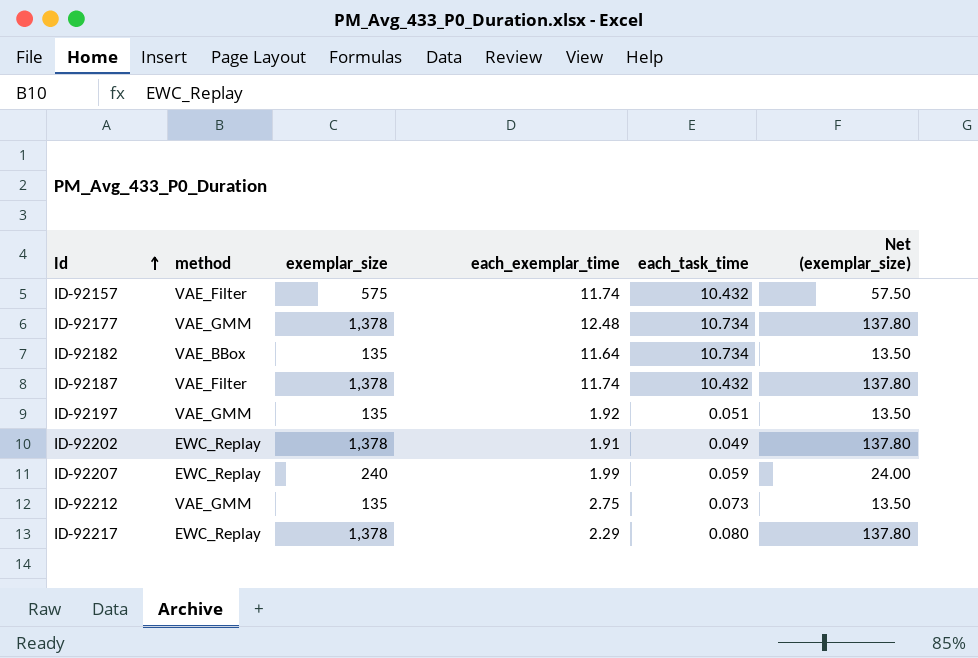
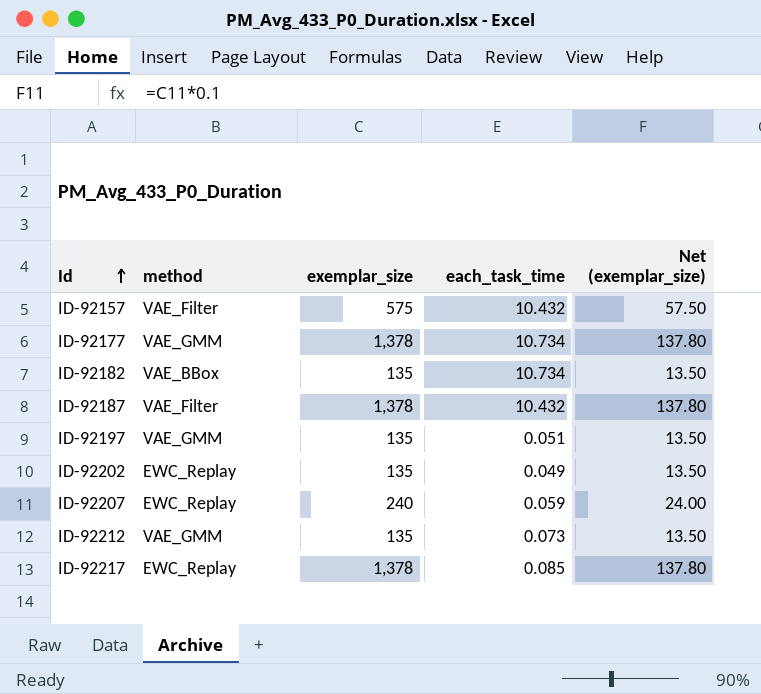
column each_exemplar_time | position: 4 -> none
ID-92202 | exemplar_size: 1,378 -> 135
ID-92202 | Net (exemplar_size): 137.80 -> 13.50
ID-92217 | each_task_time: 0.080 -> 0.085

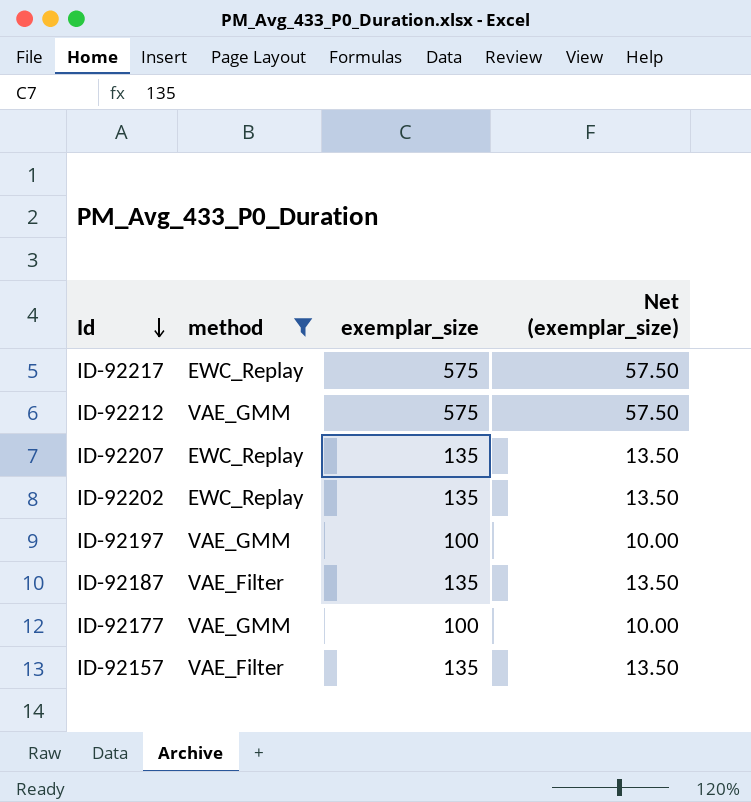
filter: none -> method != VAE_BBox
row order: Id ascending -> Id descending
column each_task_time | position: 4 -> none
ID-92217 | exemplar_size: 1,378 -> 575
ID-92217 | Net (exemplar_size): 137.80 -> 57.50
ID-92212 | exemplar_size: 135 -> 575
ID-92212 | Net (exemplar_size): 13.50 -> 57.50
ID-92207 | exemplar_size: 240 -> 135
ID-92207 | Net (exemplar_size): 24.00 -> 13.50
ID-92197 | exemplar_size: 135 -> 100
ID-92197 | Net (exemplar_size): 13.50 -> 10.00
ID-92187 | exemplar_size: 1,378 -> 135
ID-92187 | Net (exemplar_size): 137.80 -> 13.50
ID-92177 | exemplar_size: 1,378 -> 100
ID-92177 | Net (exemplar_size): 137.80 -> 10.00
ID-92157 | exemplar_size: 575 -> 135
ID-92157 | Net (exemplar_size): 57.50 -> 13.50

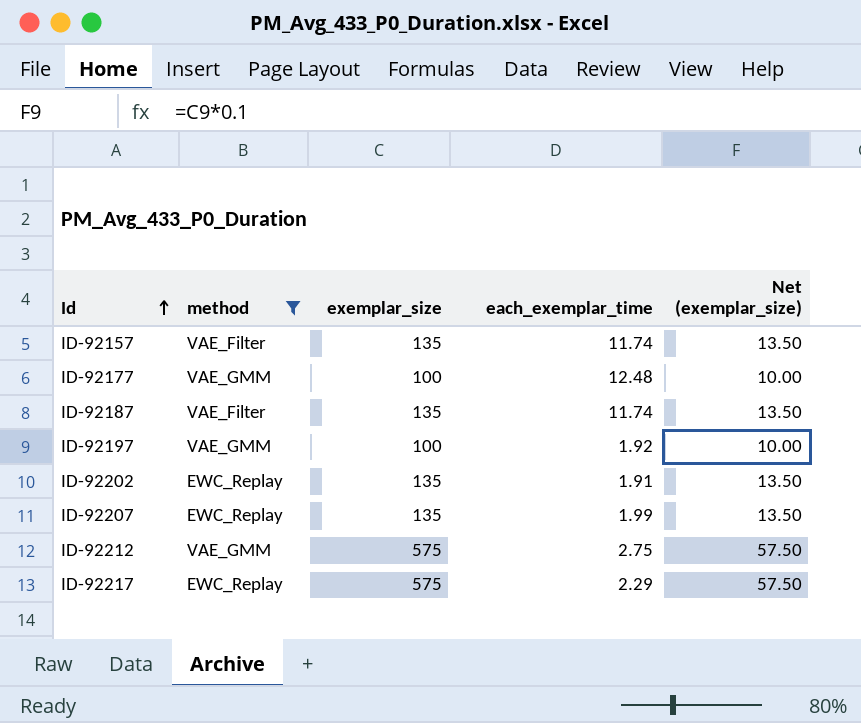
row order: Id descending -> Id ascending
column each_exemplar_time | position: none -> 4

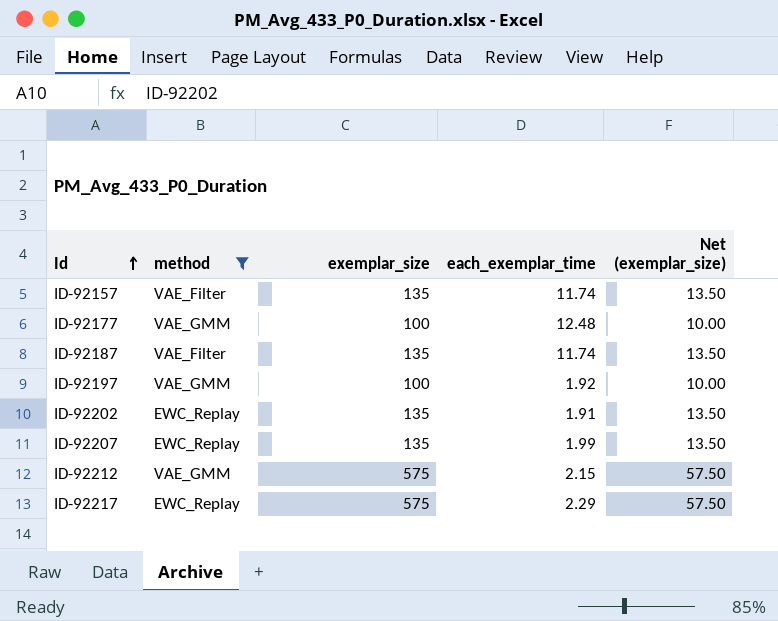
ID-92212 | each_exemplar_time: 2.75 -> 2.15

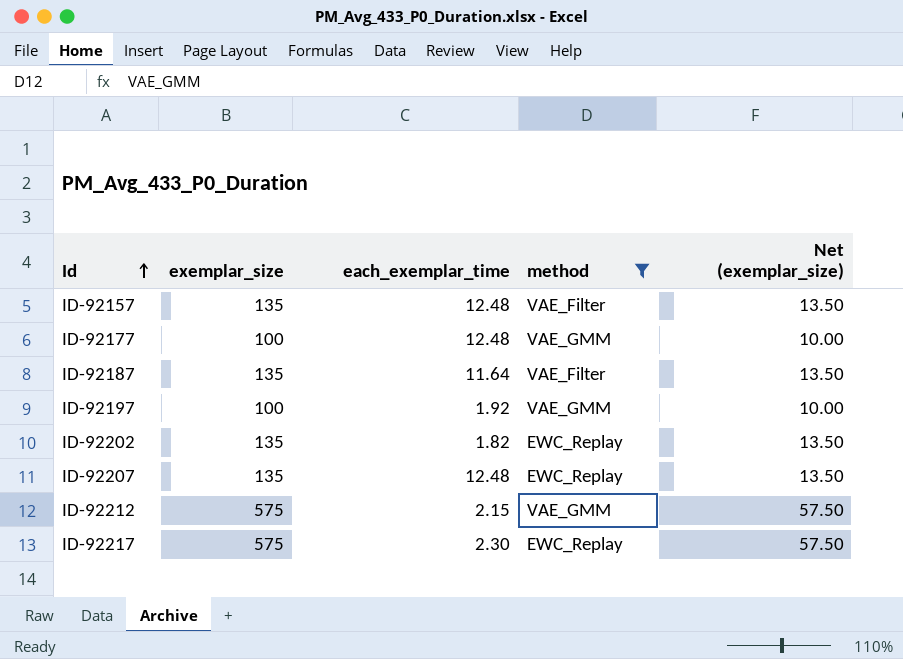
column method | position: 2 -> 4
ID-92157 | each_exemplar_time: 11.74 -> 12.48
ID-92187 | each_exemplar_time: 11.74 -> 11.64
ID-92202 | each_exemplar_time: 1.91 -> 1.82
ID-92207 | each_exemplar_time: 1.99 -> 12.48
ID-92217 | each_exemplar_time: 2.29 -> 2.30

